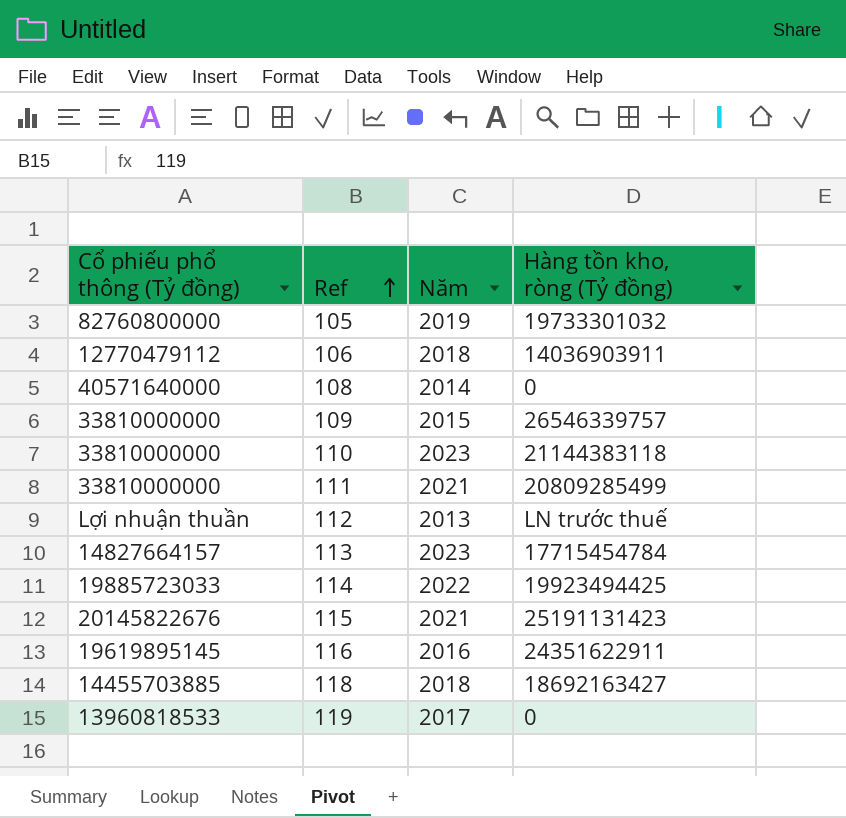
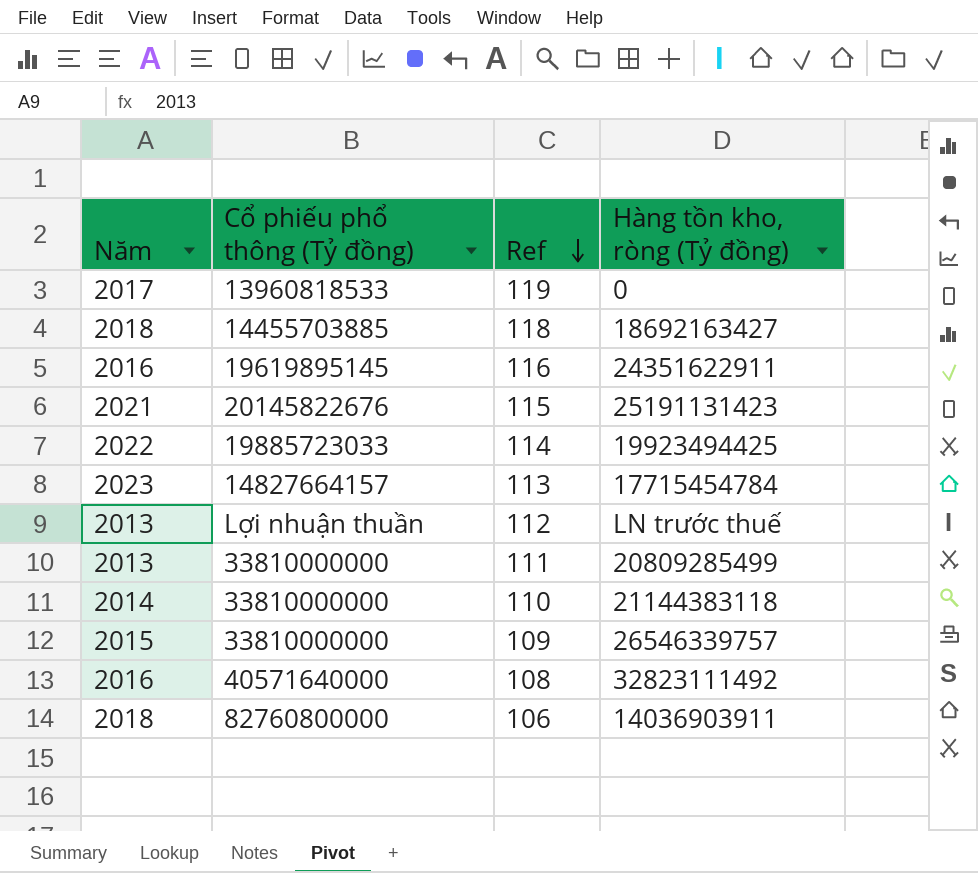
row order: Ref ascending -> Ref descending
column Năm | position: 3 -> 1
row 105: 82760800000 | 2019 | 19733301032 -> none
111 | Năm: 2021 -> 2013
110 | Năm: 2023 -> 2014
108 | Năm: 2014 -> 2016
108 | Hàng tồn kho, ròng (Tỷ đồng): 0 -> 32823111492
106 | Cổ phiếu phổ thông (Tỷ đồng): 12770479112 -> 82760800000

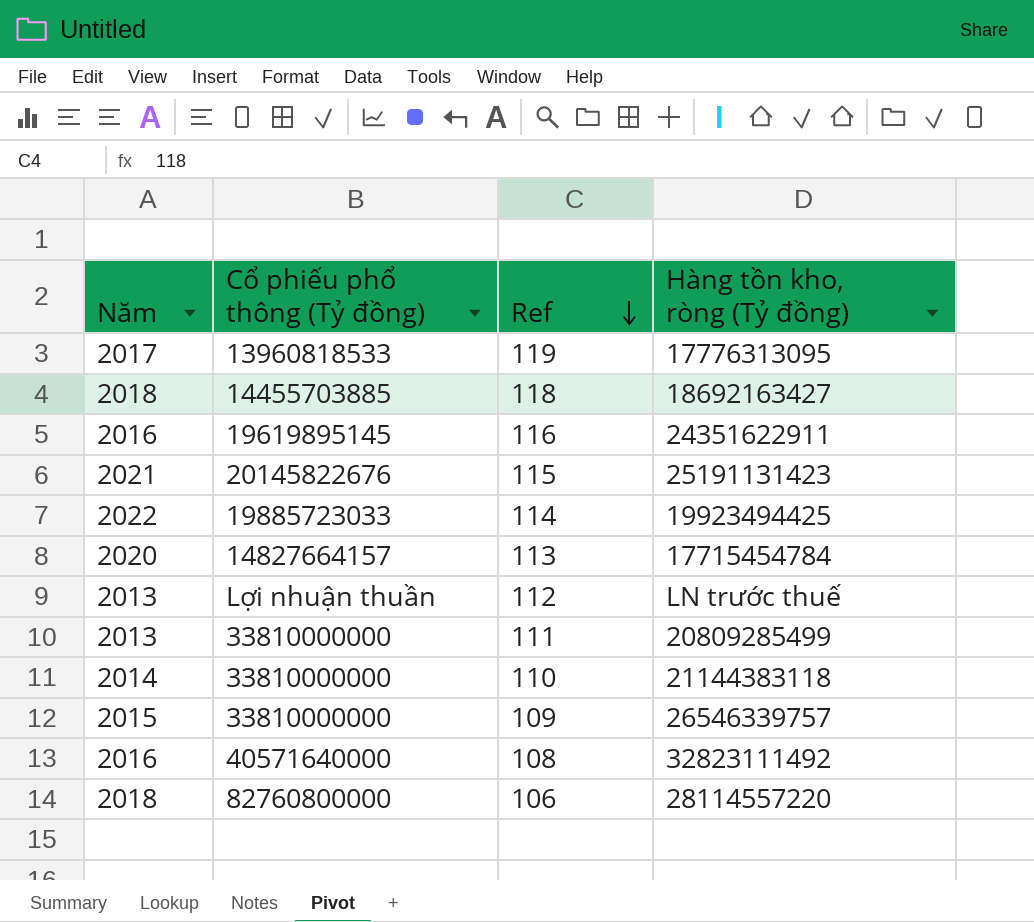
119 | Hàng tồn kho, ròng (Tỷ đồng): 0 -> 17776313095
113 | Năm: 2023 -> 2020
106 | Hàng tồn kho, ròng (Tỷ đồng): 14036903911 -> 28114557220

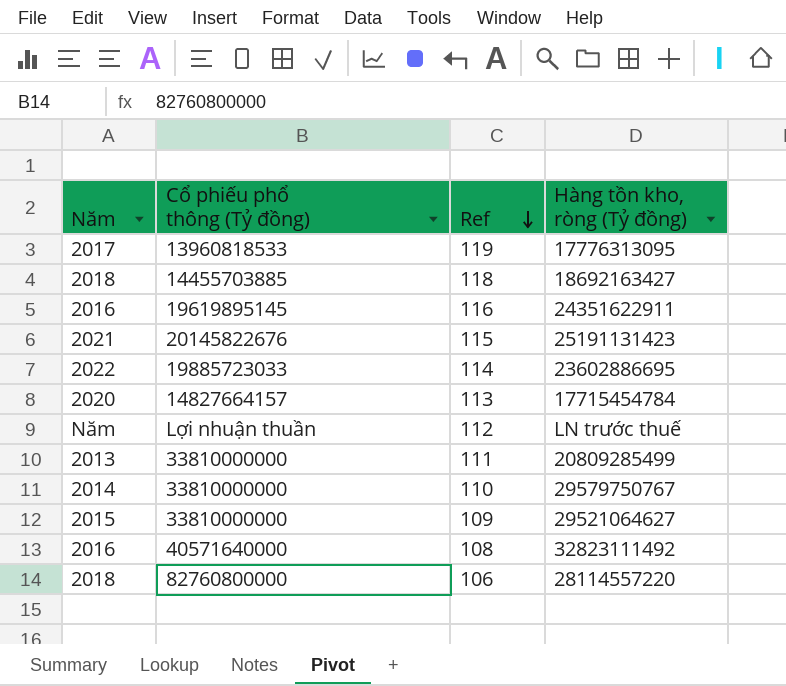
114 | Hàng tồn kho, ròng (Tỷ đồng): 19923494425 -> 23602886695
112 | Năm: 2013 -> Năm
110 | Hàng tồn kho, ròng (Tỷ đồng): 21144383118 -> 29579750767
109 | Hàng tồn kho, ròng (Tỷ đồng): 26546339757 -> 29521064627

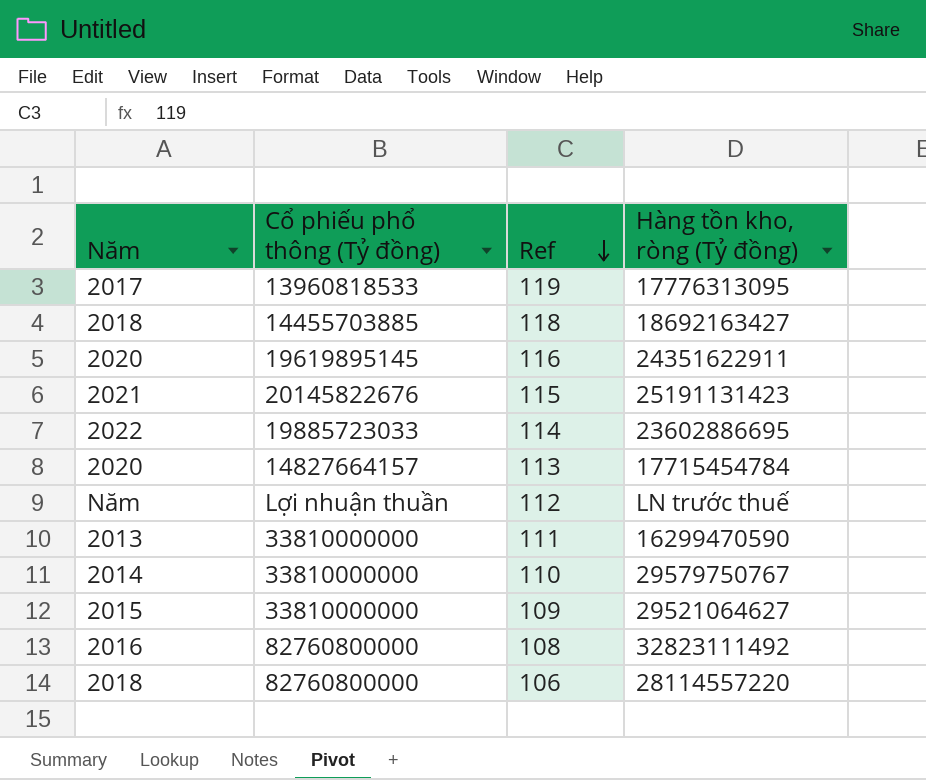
116 | Năm: 2016 -> 2020
111 | Hàng tồn kho, ròng (Tỷ đồng): 20809285499 -> 16299470590
108 | Cổ phiếu phổ thông (Tỷ đồng): 40571640000 -> 82760800000

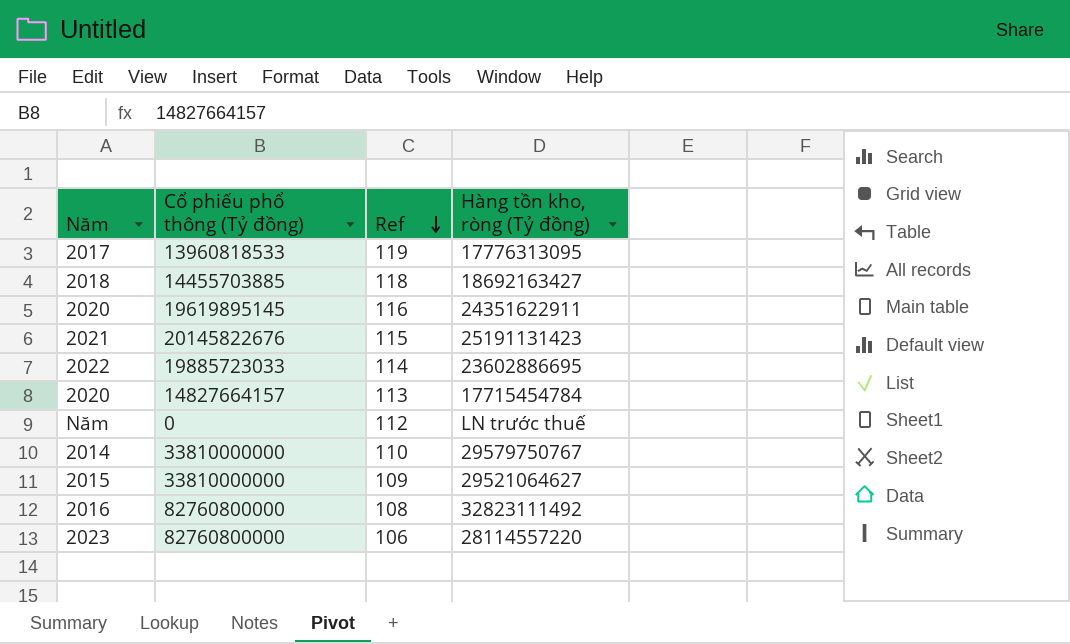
row 111: 2013 | 33810000000 | 16299470590 -> none
112 | Cổ phiếu phổ thông (Tỷ đồng): Lợi nhuận thuần -> 0
106 | Năm: 2018 -> 2023

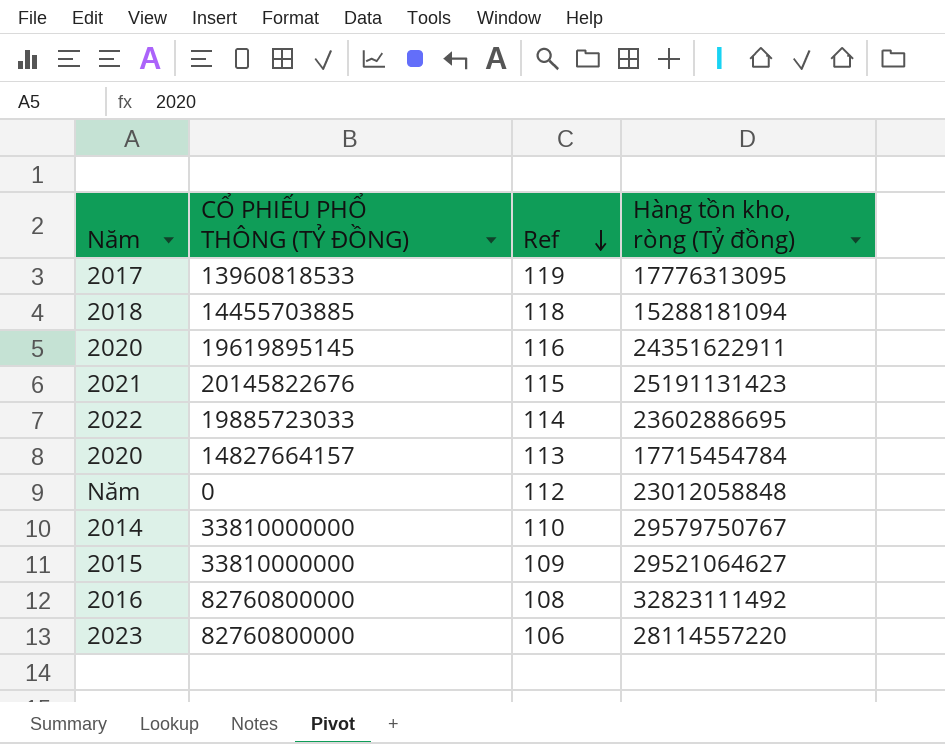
column name: Cổ phiếu phổ thông (Tỷ đồng) -> CỔ PHIẾU PHỔ THÔNG (TỶ ĐỒNG)
118 | Hàng tồn kho, ròng (Tỷ đồng): 18692163427 -> 15288181094
112 | Hàng tồn kho, ròng (Tỷ đồng): LN trước thuế -> 23012058848

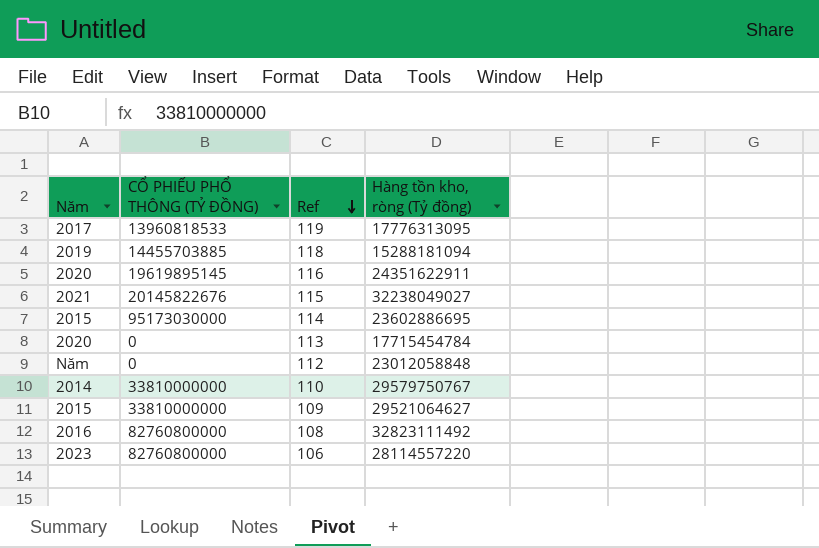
118 | Năm: 2018 -> 2019
115 | Hàng tồn kho, ròng (Tỷ đồng): 25191131423 -> 32238049027
114 | Năm: 2022 -> 2015
114 | CỔ PHIẾU PHỔ THÔNG (TỶ ĐỒNG): 19885723033 -> 95173030000
113 | CỔ PHIẾU PHỔ THÔNG (TỶ ĐỒNG): 14827664157 -> 0

